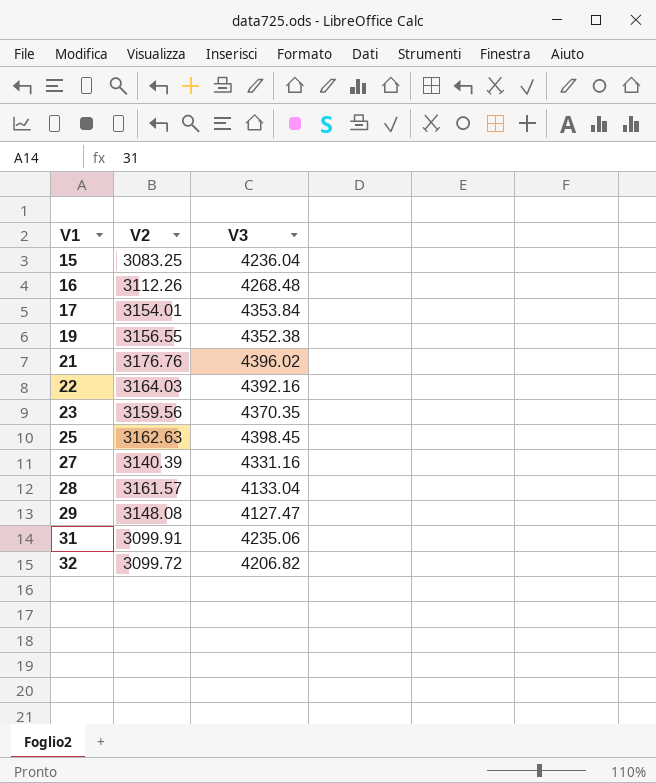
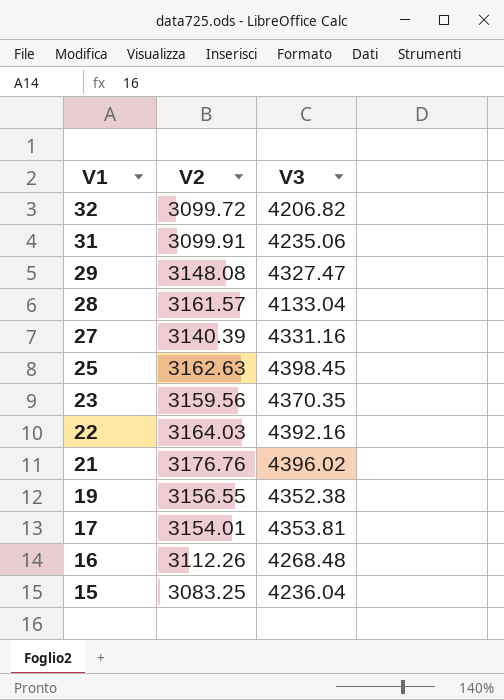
row order: V1 ascending -> V1 descending
29 | V3: 4127.47 -> 4327.47
17 | V3: 4353.84 -> 4353.81

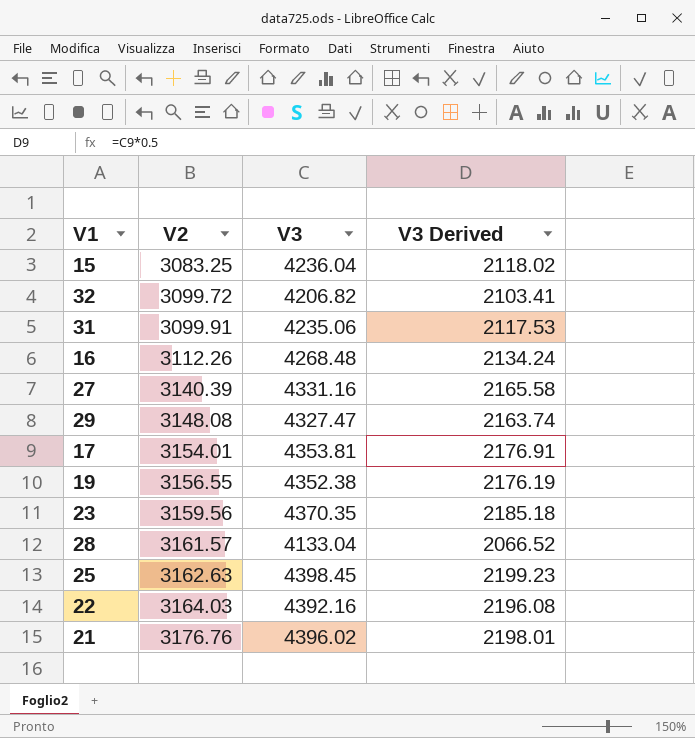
row order: V1 descending -> V2 ascending
column V3 Derived | formula: none -> [V3] * 0.5

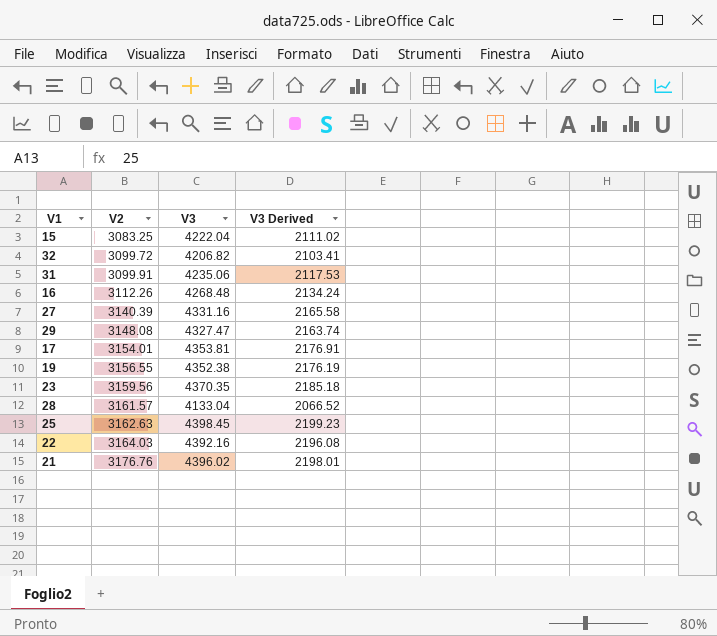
15 | V3: 4236.04 -> 4222.04
15 | V3 Derived: 2118.02 -> 2111.02

